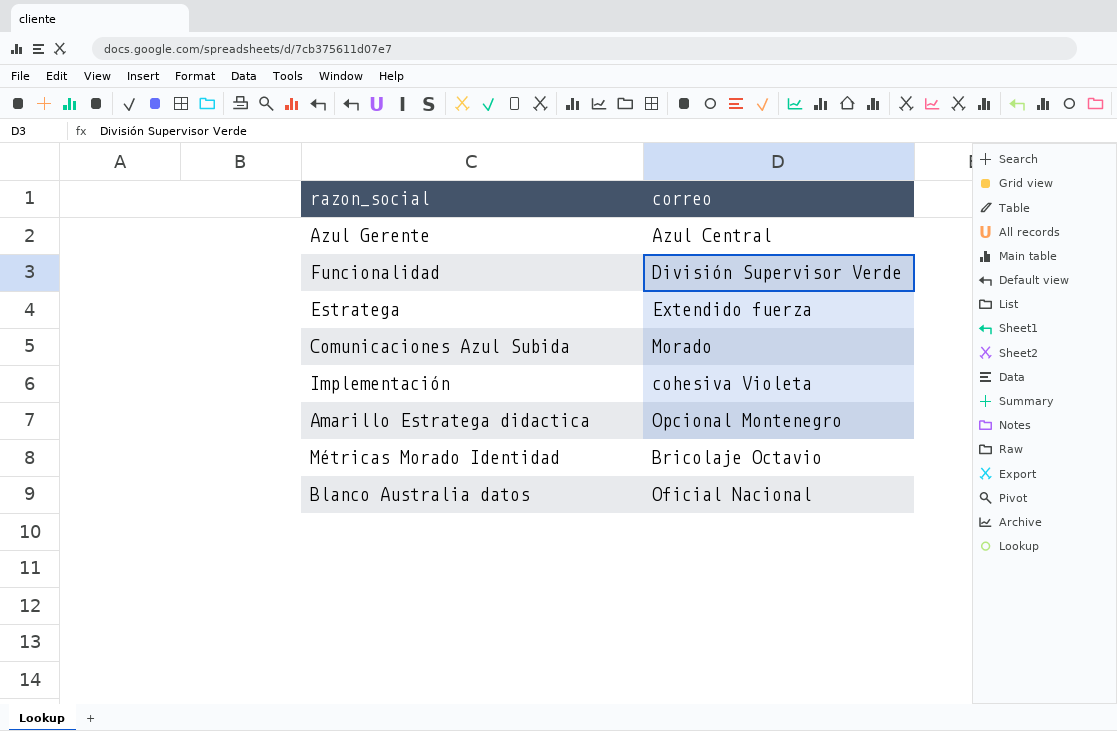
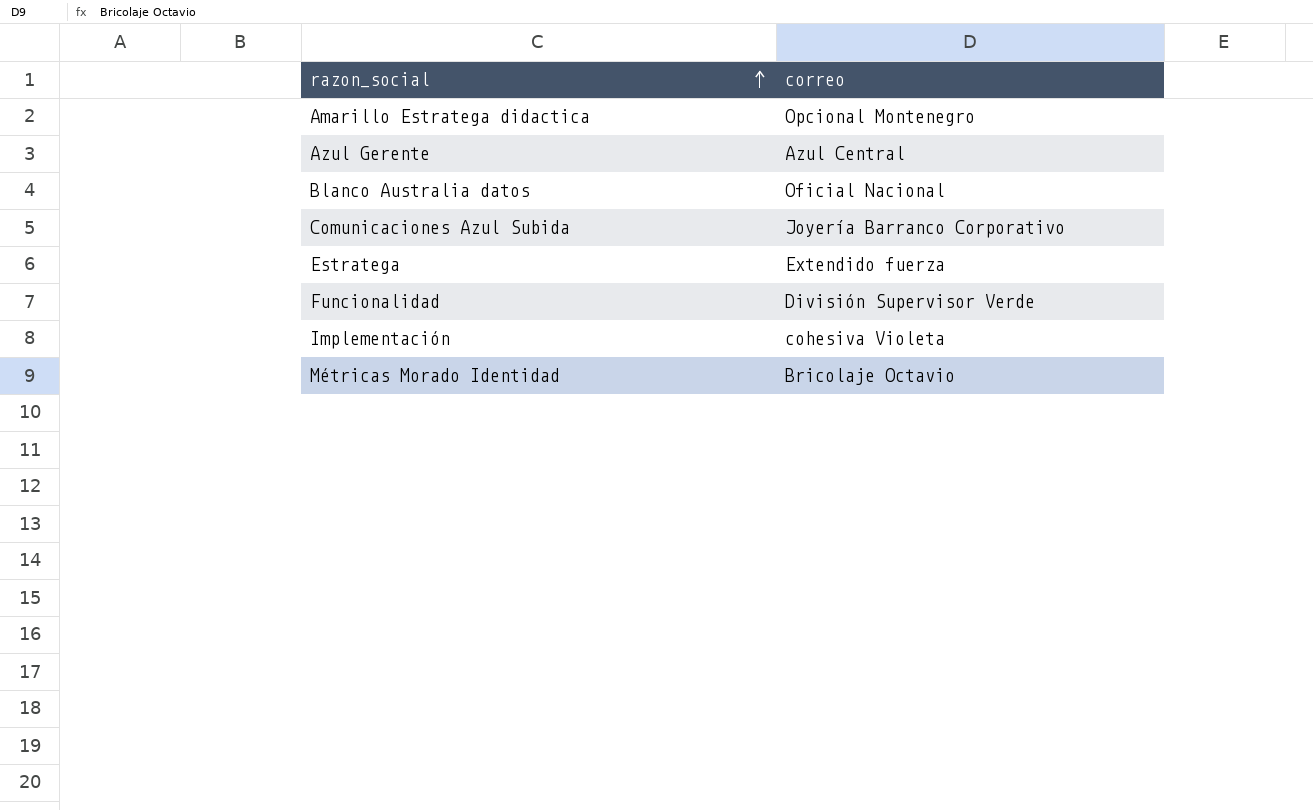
row order: none -> razon_social ascending
Comunicaciones Azul Subida | correo: Morado -> Joyería Barranco Corporativo

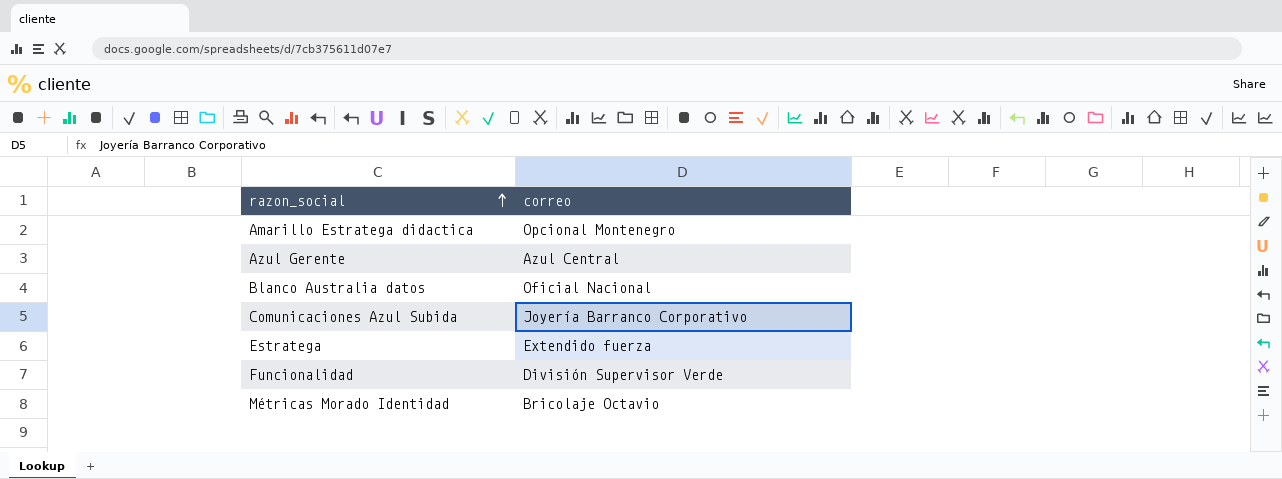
row Implementación: cohesiva Violeta -> none

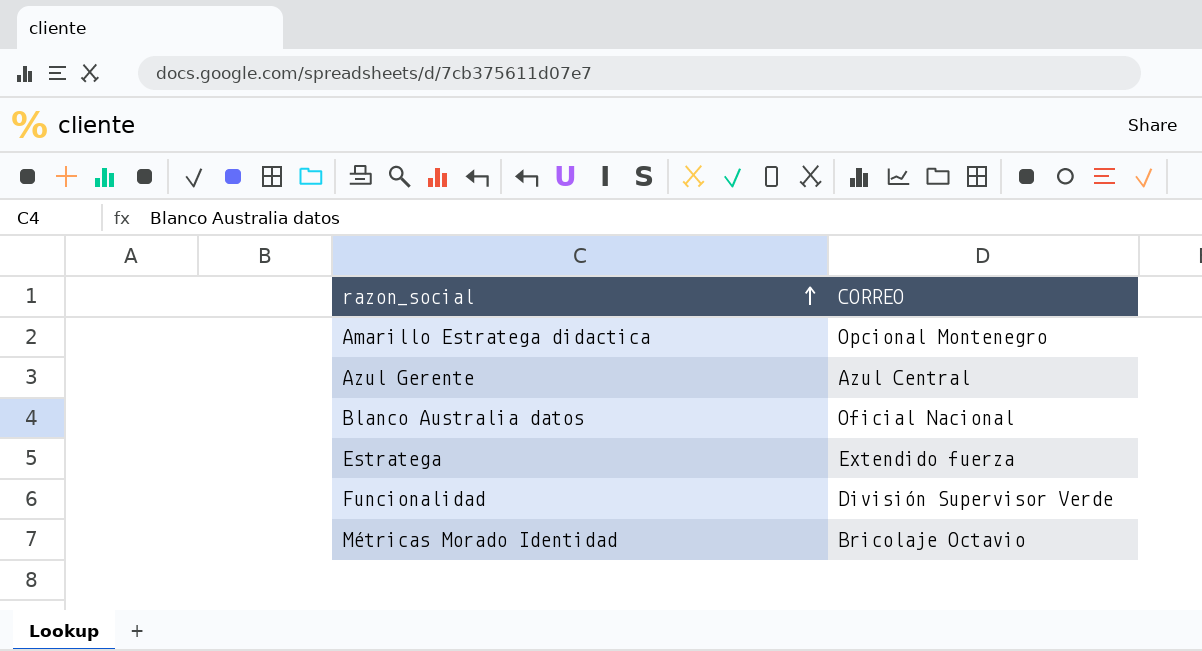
column name: correo -> CORREO
row Comunicaciones Azul Subida: Joyería Barranco Corporativo -> none

